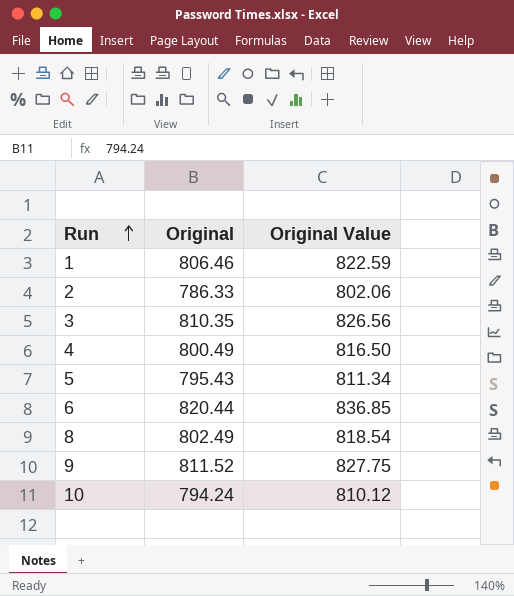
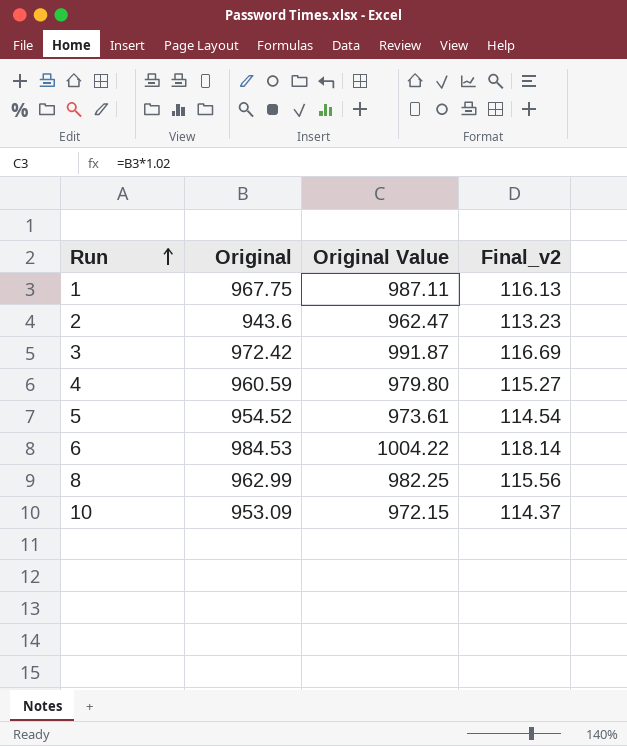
column Final_v2 | formula: none -> [Original] * 0.12
row 9: 811.52 | 827.75 -> none
1 | Original: 806.46 -> 967.75
1 | Original Value: 822.59 -> 987.11
2 | Original: 786.33 -> 943.6
2 | Original Value: 802.06 -> 962.47
3 | Original: 810.35 -> 972.42
3 | Original Value: 826.56 -> 991.87
4 | Original: 800.49 -> 960.59
4 | Original Value: 816.50 -> 979.80
5 | Original: 795.43 -> 954.52
5 | Original Value: 811.34 -> 973.61
6 | Original: 820.44 -> 984.53
6 | Original Value: 836.85 -> 1004.22
8 | Original: 802.49 -> 962.99
8 | Original Value: 818.54 -> 982.25
10 | Original: 794.24 -> 953.09
10 | Original Value: 810.12 -> 972.15

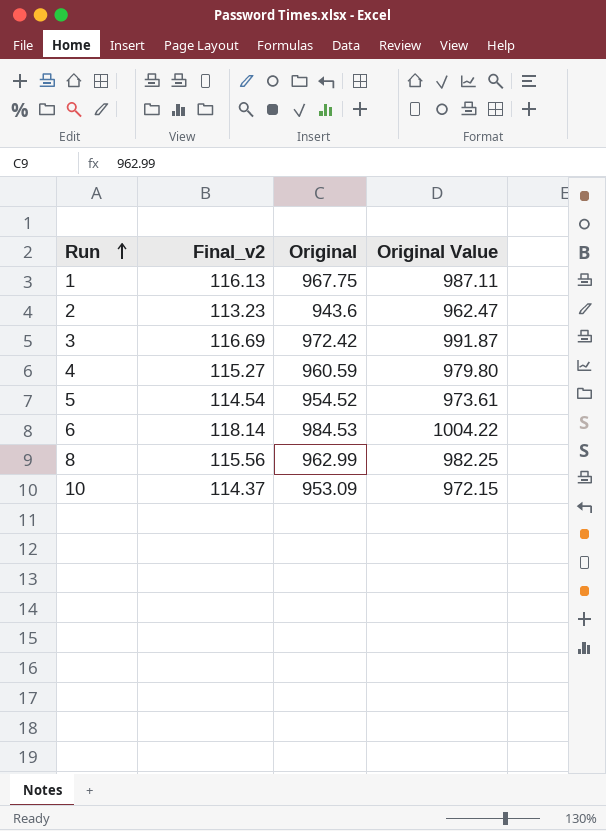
column Final_v2 | position: 4 -> 2

